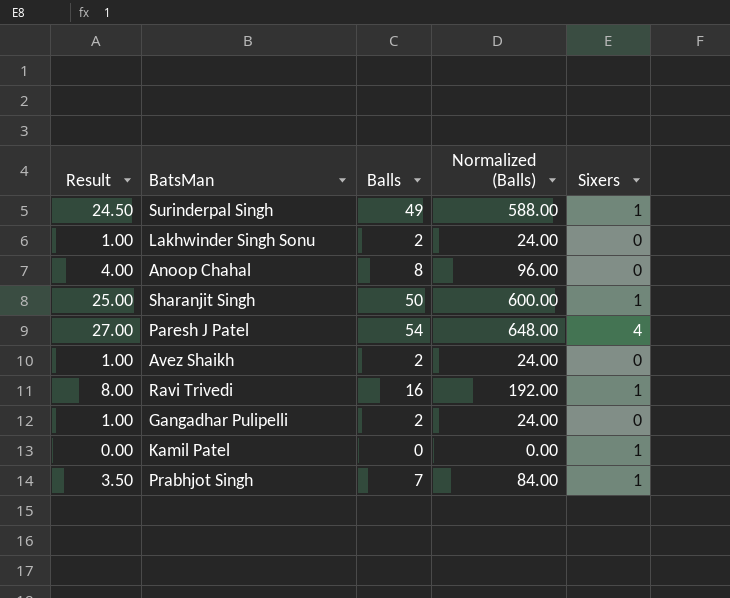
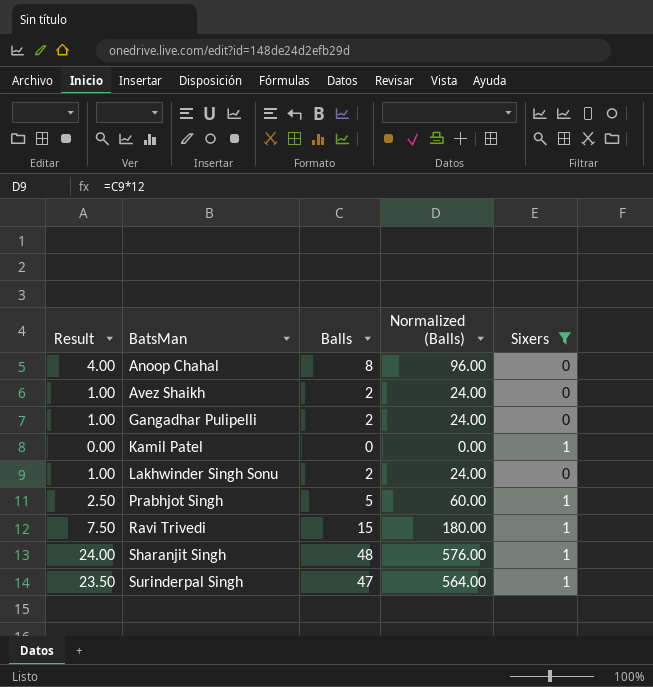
filter: none -> Sixers != 4
row order: none -> BatsMan ascending
Prabhjot Singh | Result: 3.50 -> 2.50
Prabhjot Singh | Balls: 7 -> 5
Prabhjot Singh | Normalized (Balls): 84.00 -> 60.00
Ravi Trivedi | Result: 8.00 -> 7.50
Ravi Trivedi | Balls: 16 -> 15
Ravi Trivedi | Normalized (Balls): 192.00 -> 180.00
Sharanjit Singh | Result: 25.00 -> 24.00
Sharanjit Singh | Balls: 50 -> 48
Sharanjit Singh | Normalized (Balls): 600.00 -> 576.00
Surinderpal Singh | Result: 24.50 -> 23.50
Surinderpal Singh | Balls: 49 -> 47
Surinderpal Singh | Normalized (Balls): 588.00 -> 564.00

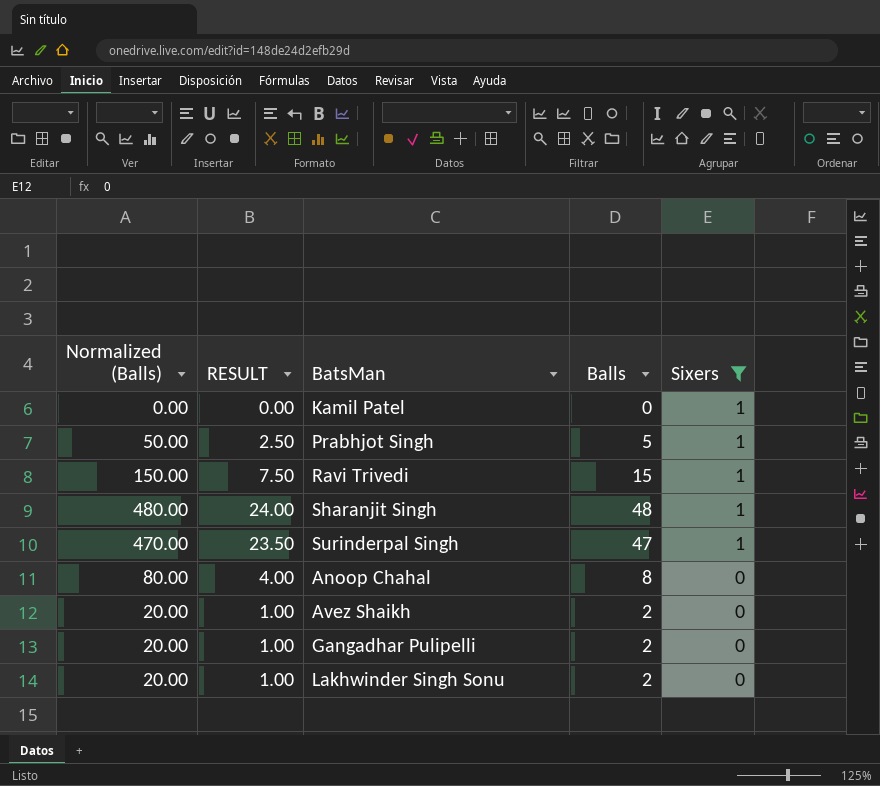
row order: BatsMan ascending -> Sixers descending
column Normalized (Balls) | formula: [Balls] * 12 -> [Balls] * 10
column Normalized (Balls) | position: 4 -> 1
column name: Result -> RESULT

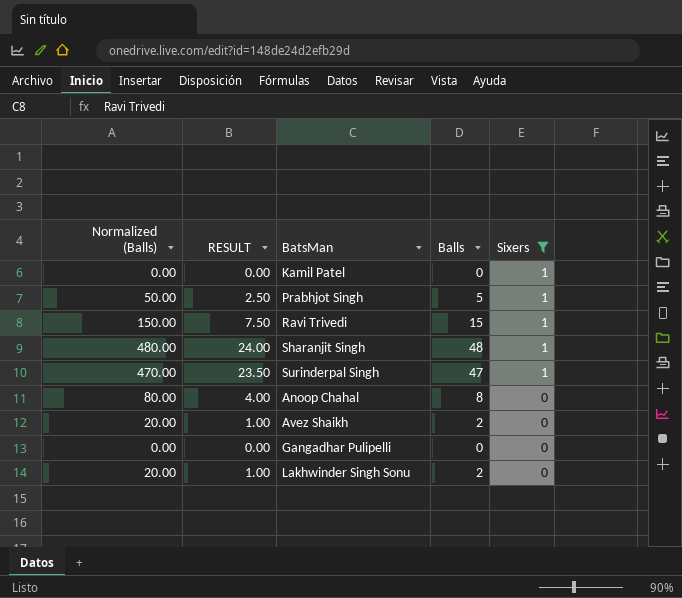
Gangadhar Pulipelli | Normalized (Balls): 20.00 -> 0.00
Gangadhar Pulipelli | RESULT: 1.00 -> 0.00
Gangadhar Pulipelli | Balls: 2 -> 0

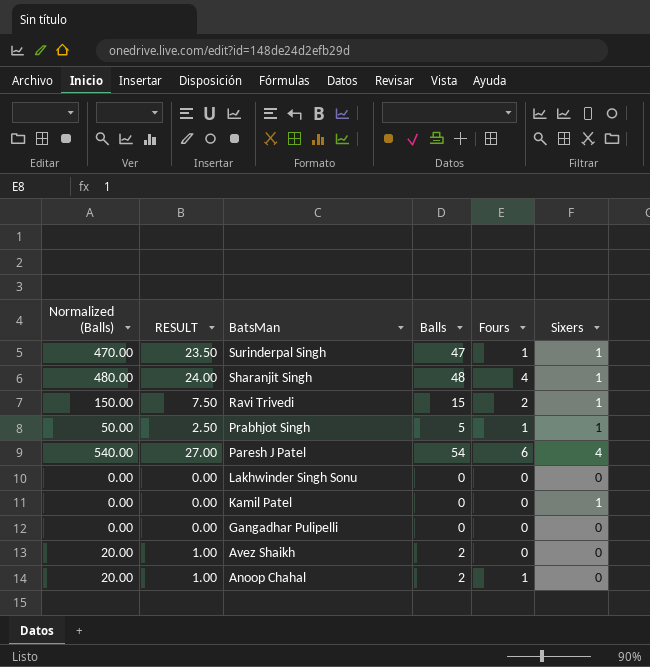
filter: Sixers != 4 -> none
row order: Sixers descending -> BatsMan descending
column Fours | position: none -> 5
Lakhwinder Singh Sonu | Normalized (Balls): 20.00 -> 0.00
Lakhwinder Singh Sonu | RESULT: 1.00 -> 0.00
Lakhwinder Singh Sonu | Balls: 2 -> 0
Anoop Chahal | Normalized (Balls): 80.00 -> 20.00
Anoop Chahal | RESULT: 4.00 -> 1.00
Anoop Chahal | Balls: 8 -> 2

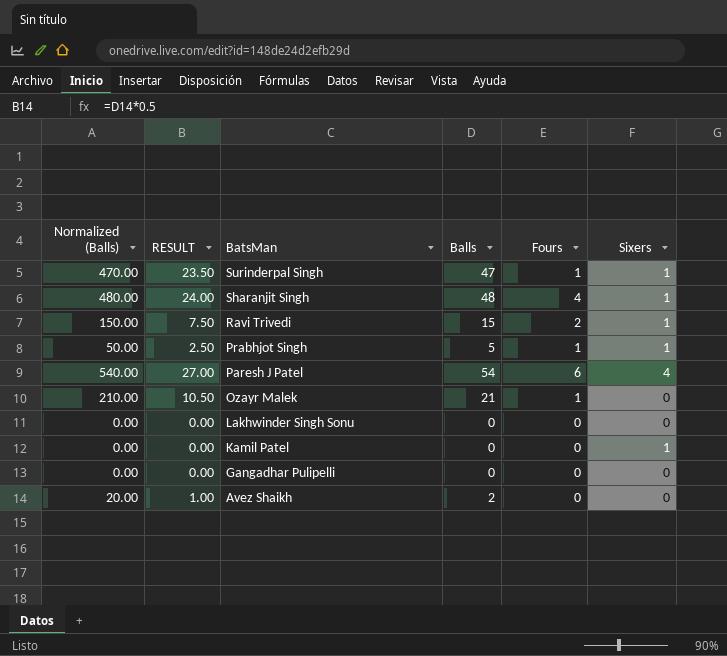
row Anoop Chahal: 20.00 | 1.00 | 2 | 1 | 0 -> none
row Ozayr Malek: none -> 210.00 | 10.50 | 21 | 1 | 0

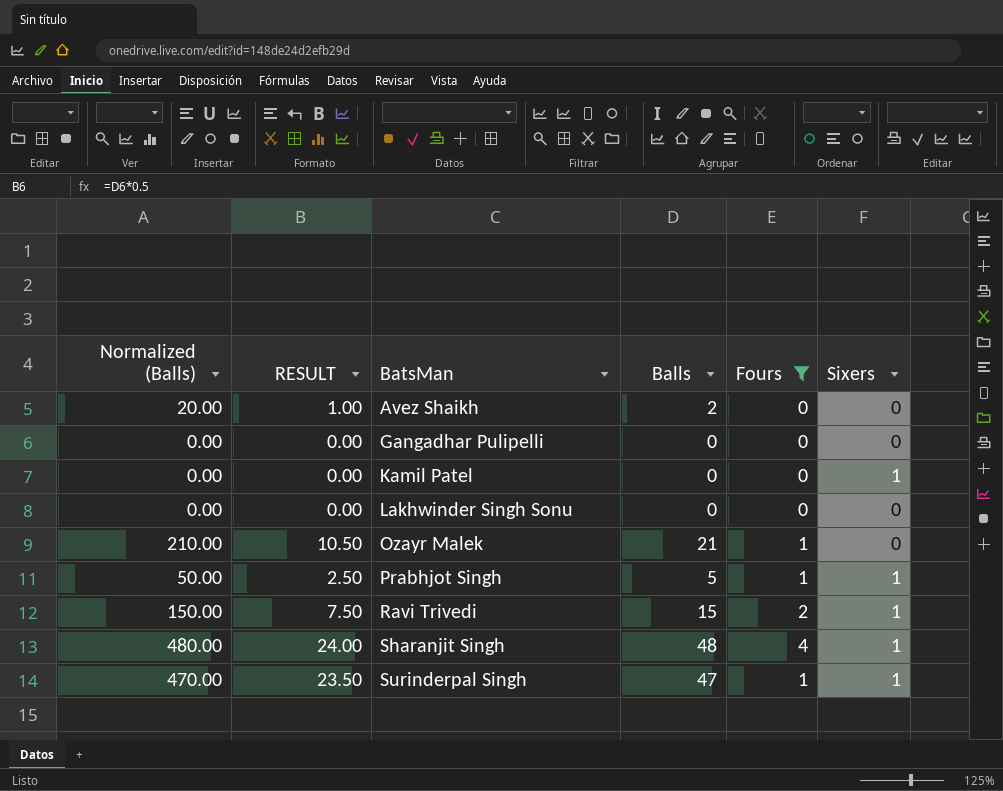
filter: none -> Fours != 6
row order: BatsMan descending -> BatsMan ascending

